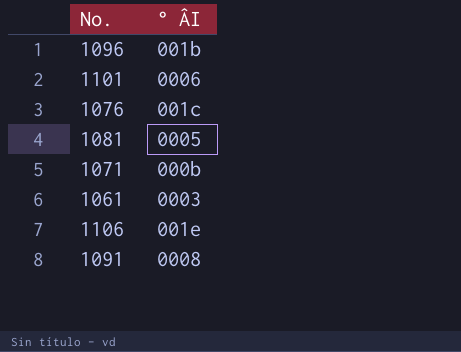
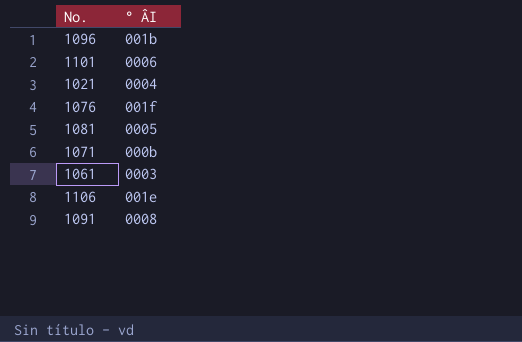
row 1021: none -> 0004
1076 | ° ÂI: 001c -> 001f

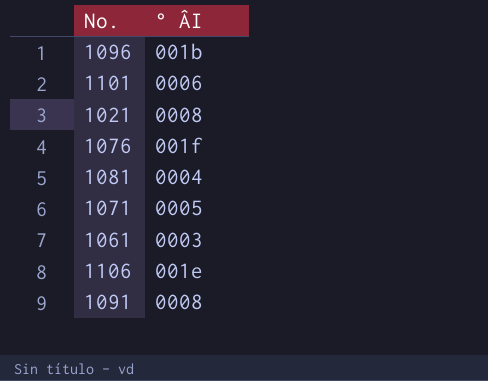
1021 | ° ÂI: 0004 -> 0008
1081 | ° ÂI: 0005 -> 0004
1071 | ° ÂI: 000b -> 0005

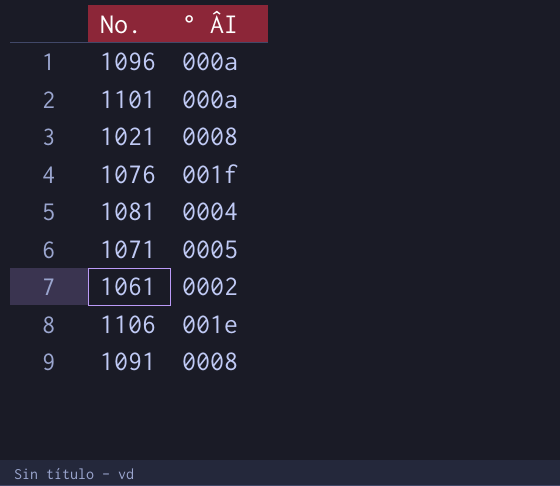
1096 | ° ÂI: 001b -> 000a
1101 | ° ÂI: 0006 -> 000a
1061 | ° ÂI: 0003 -> 0002

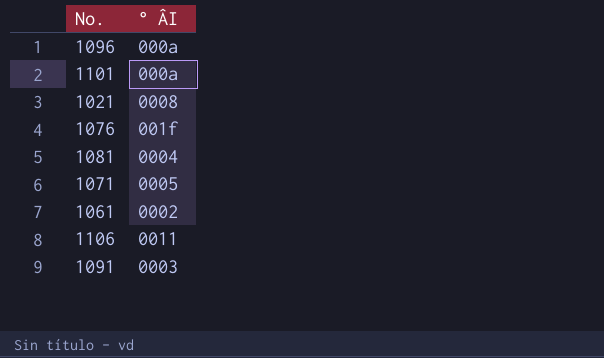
1106 | ° ÂI: 001e -> 0011
1091 | ° ÂI: 0008 -> 0003

